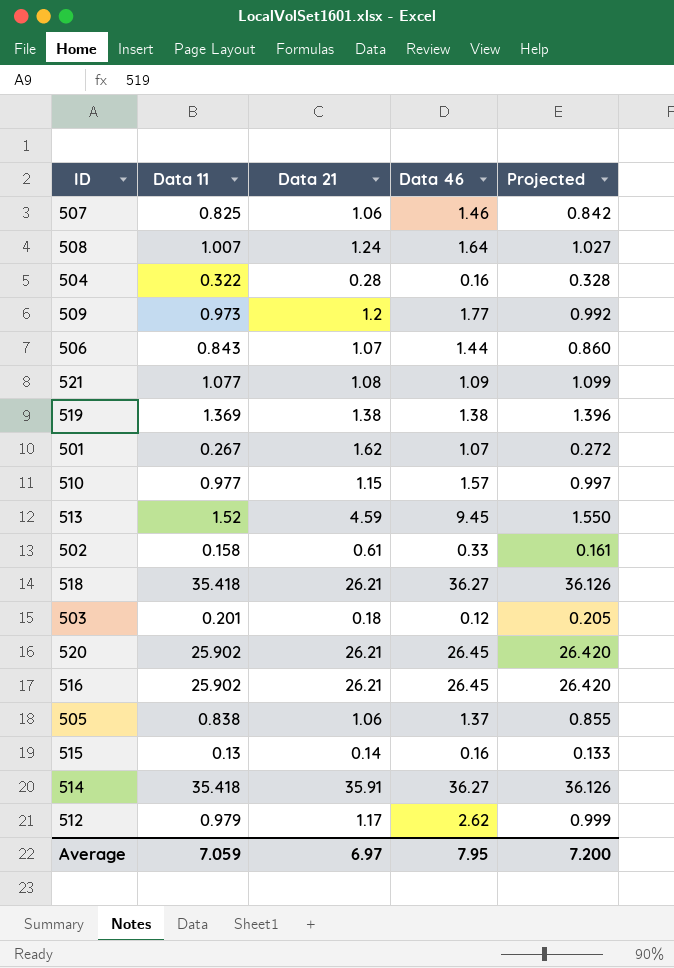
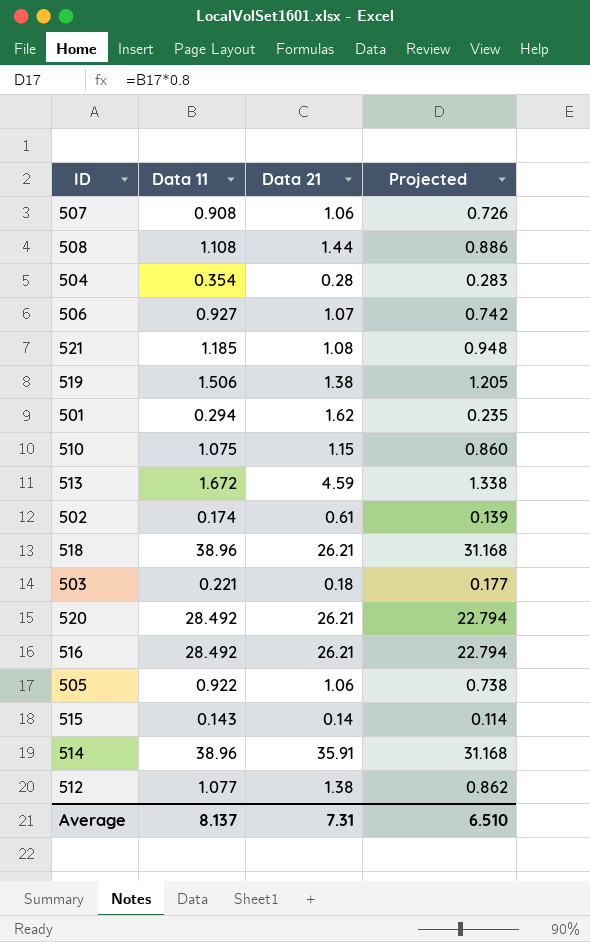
column Data 46 | position: 4 -> none
column Projected | formula: [Data 11] * 1.02 -> [Data 11] * 0.8
row 509: 0.973 | 1.2 | 1.77 | 0.992 -> none
507 | Data 11: 0.825 -> 0.908
508 | Data 11: 1.007 -> 1.108
508 | Data 21: 1.24 -> 1.44
504 | Data 11: 0.322 -> 0.354
506 | Data 11: 0.843 -> 0.927
521 | Data 11: 1.077 -> 1.185
519 | Data 11: 1.369 -> 1.506
501 | Data 11: 0.267 -> 0.294
510 | Data 11: 0.977 -> 1.075
513 | Data 11: 1.52 -> 1.672
502 | Data 11: 0.158 -> 0.174
518 | Data 11: 35.418 -> 38.96
503 | Data 11: 0.201 -> 0.221
520 | Data 11: 25.902 -> 28.492
516 | Data 11: 25.902 -> 28.492
505 | Data 11: 0.838 -> 0.922
515 | Data 11: 0.13 -> 0.143
514 | Data 11: 35.418 -> 38.96
512 | Data 11: 0.979 -> 1.077
512 | Data 21: 1.17 -> 1.38
Average | Data 11: 7.059 -> 8.137
Average | Data 21: 6.97 -> 7.31
Average | Projected: 7.200 -> 6.510

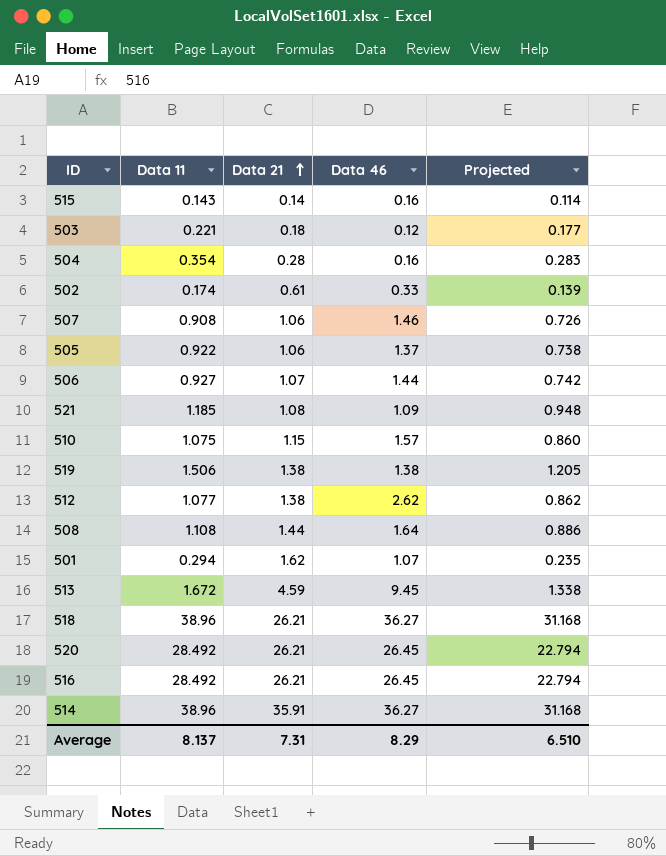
row order: none -> Data 21 ascending
column Data 46 | position: none -> 4

